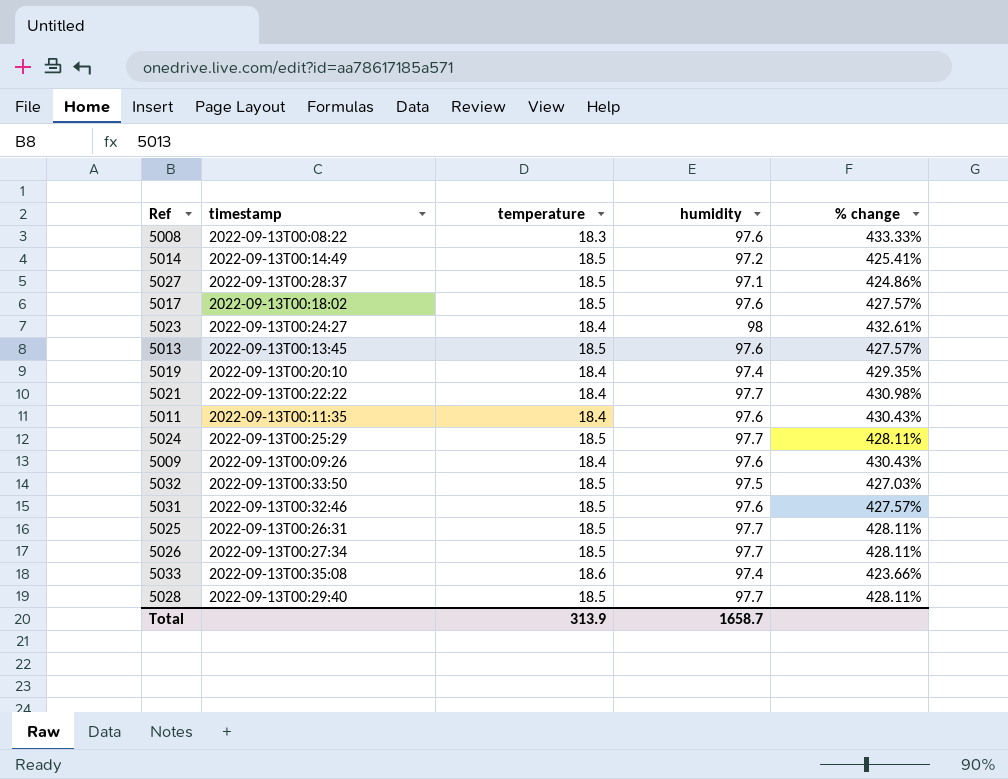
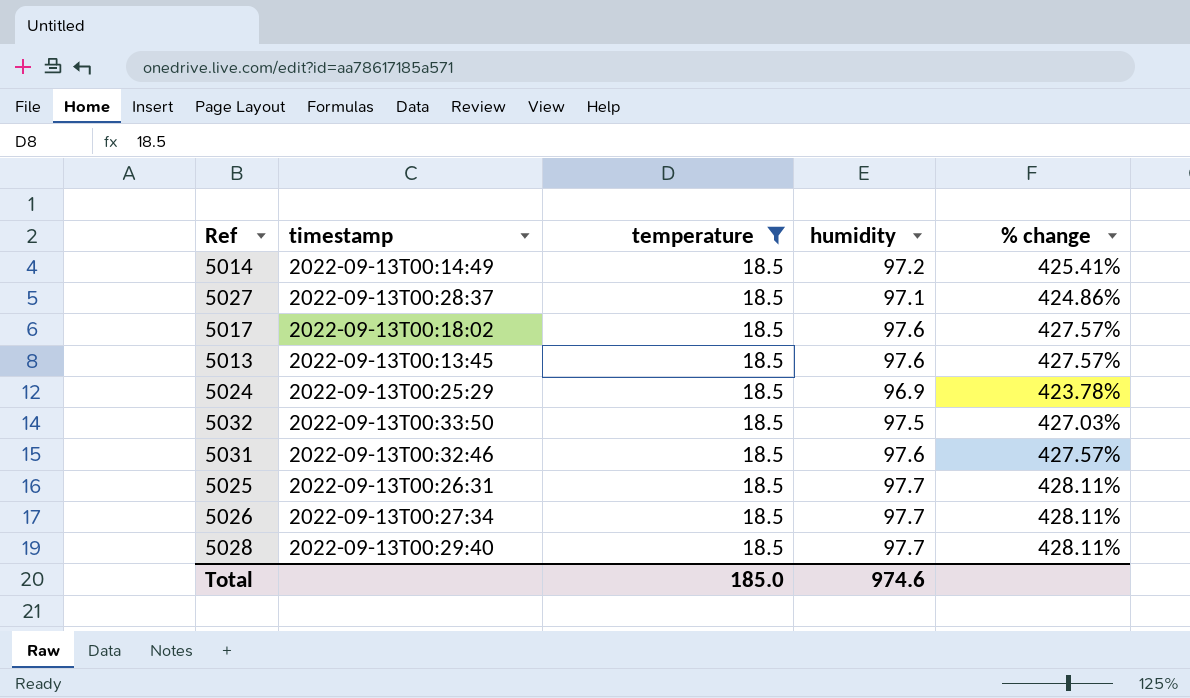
filter: none -> temperature = 18.5
5024 | humidity: 97.7 -> 96.9
5024 | % change: 428.11% -> 423.78%
Total | temperature: 313.9 -> 185.0
Total | humidity: 1658.7 -> 974.6

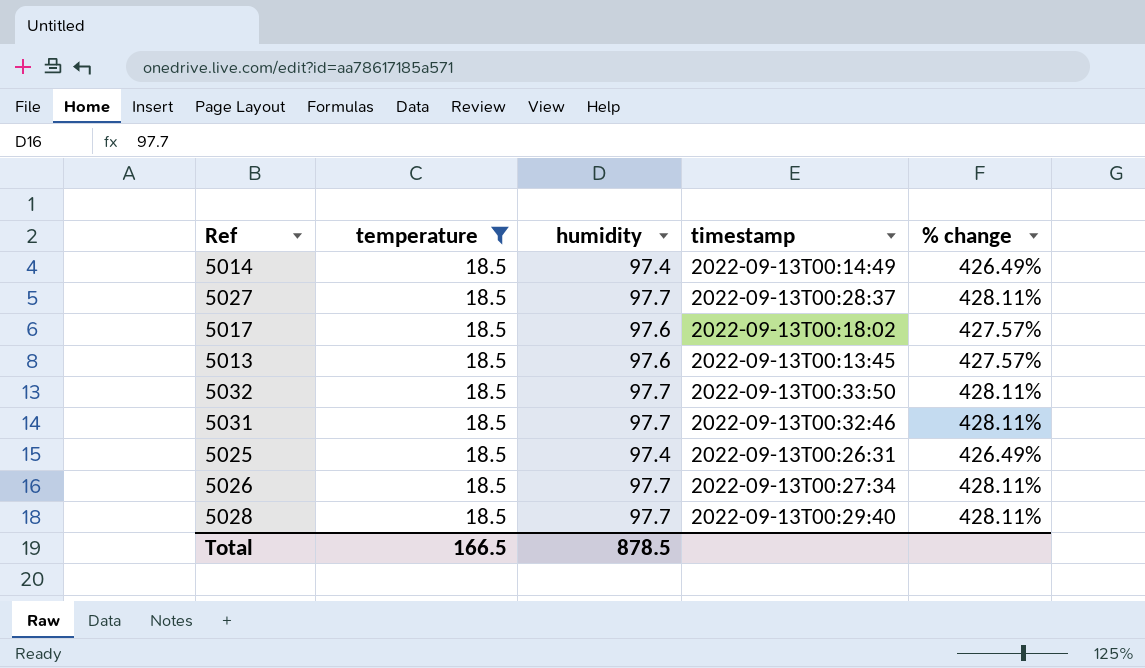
column timestamp | position: 2 -> 4
row 5024: 2022-09-13T00:25:29 | 18.5 | 96.9 | 423.78% -> none
5014 | humidity: 97.2 -> 97.4
5014 | % change: 425.41% -> 426.49%
5027 | humidity: 97.1 -> 97.7
5027 | % change: 424.86% -> 428.11%
5032 | humidity: 97.5 -> 97.7
5032 | % change: 427.03% -> 428.11%
5031 | humidity: 97.6 -> 97.7
5031 | % change: 427.57% -> 428.11%
5025 | humidity: 97.7 -> 97.4
5025 | % change: 428.11% -> 426.49%
Total | temperature: 185.0 -> 166.5
Total | humidity: 974.6 -> 878.5

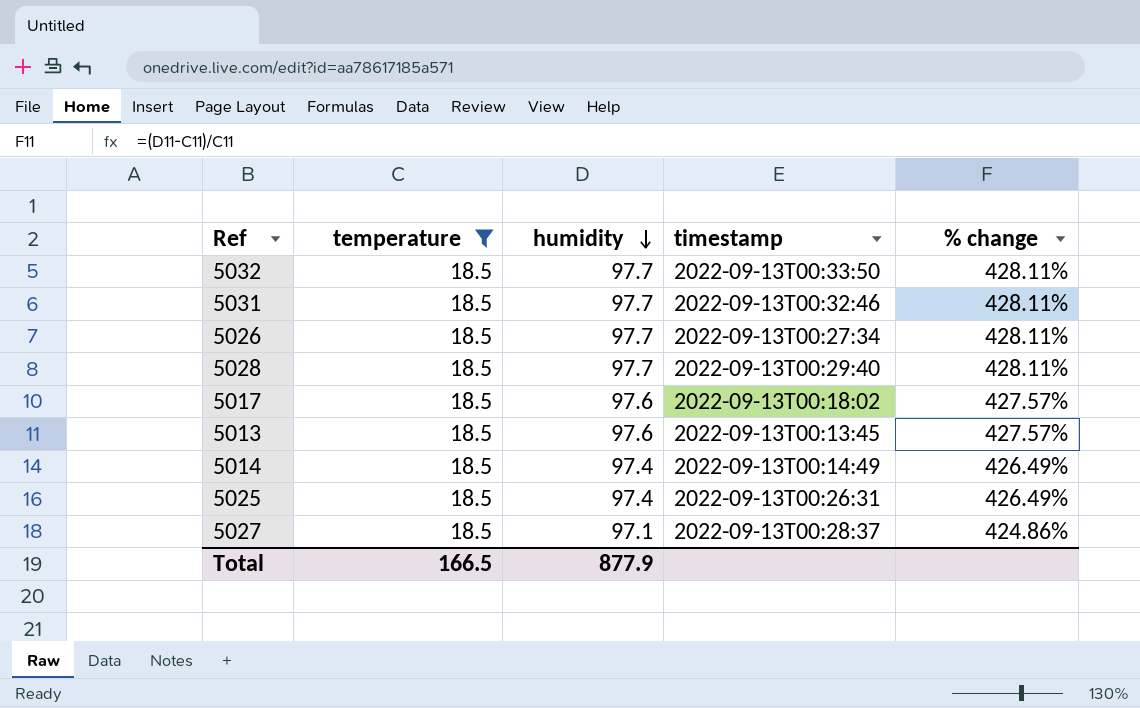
row order: none -> humidity descending
5027 | humidity: 97.7 -> 97.1
5027 | % change: 428.11% -> 424.86%
Total | humidity: 878.5 -> 877.9

